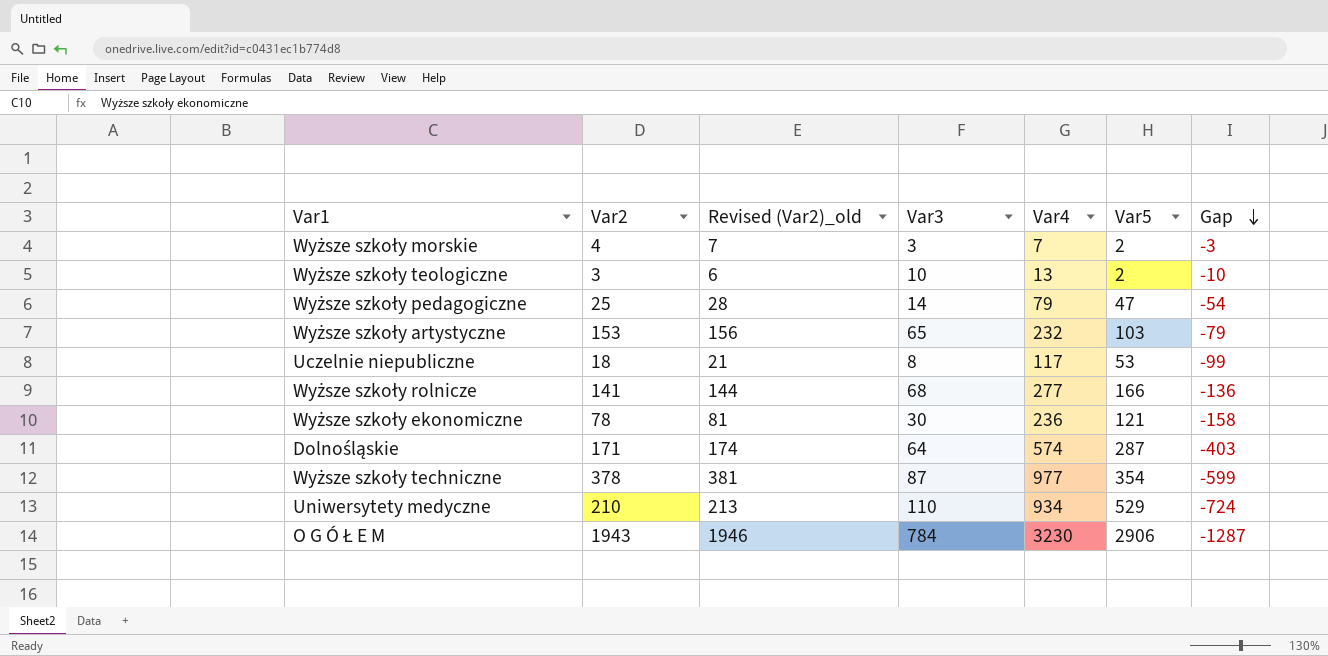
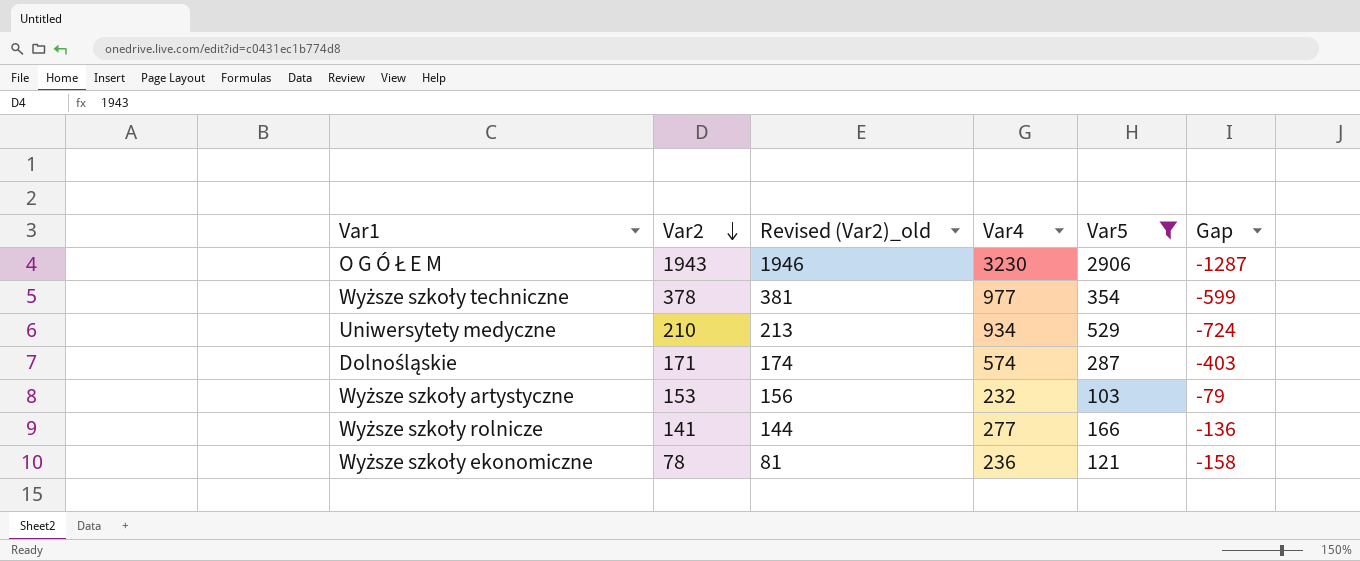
filter: none -> Var5 >= 103
row order: Gap descending -> Var2 descending
column Var3 | position: 4 -> none

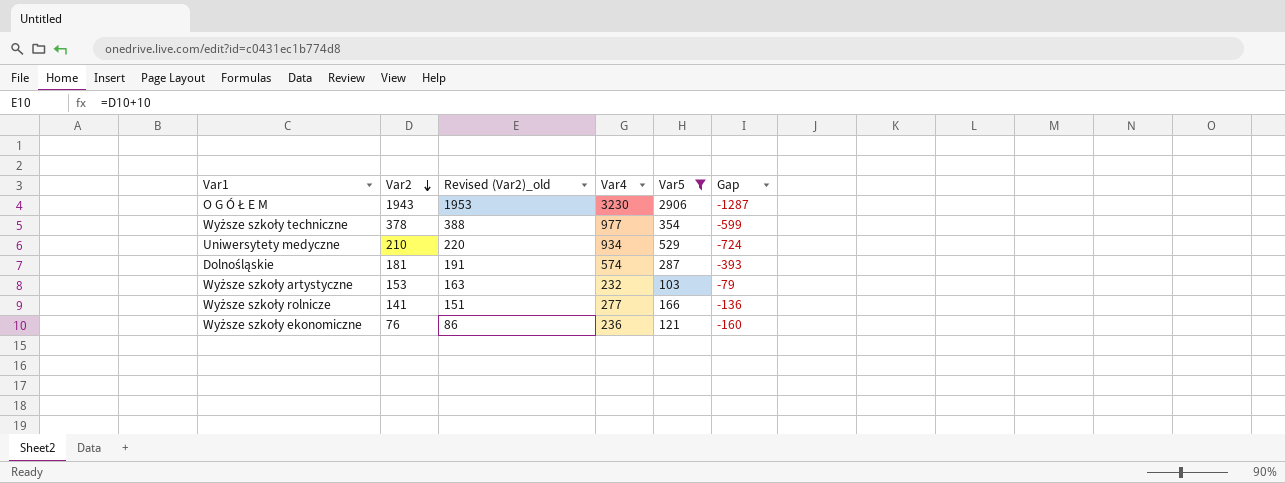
column Revised (Var2)_old | formula: [Var2] + 3 -> [Var2] + 10
Dolnośląskie | Var2: 171 -> 181
Dolnośląskie | Gap: -403 -> -393
Wyższe szkoły ekonomiczne | Var2: 78 -> 76
Wyższe szkoły ekonomiczne | Gap: -158 -> -160

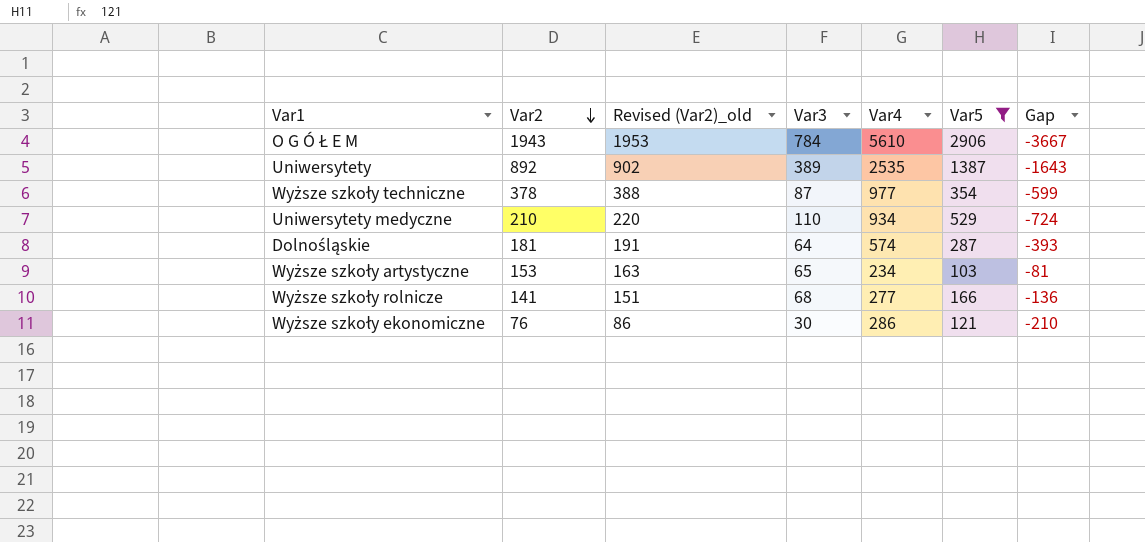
column Var3 | position: none -> 4
O G Ó Ł E M | Var4: 3230 -> 5610
O G Ó Ł E M | Gap: -1287 -> -3667
row Uniwersytety: none -> 892 | 902 | 389 | 2535 | 1387 | -1643
Wyższe szkoły artystyczne | Var4: 232 -> 234
Wyższe szkoły artystyczne | Gap: -79 -> -81
Wyższe szkoły ekonomiczne | Var4: 236 -> 286
Wyższe szkoły ekonomiczne | Gap: -160 -> -210

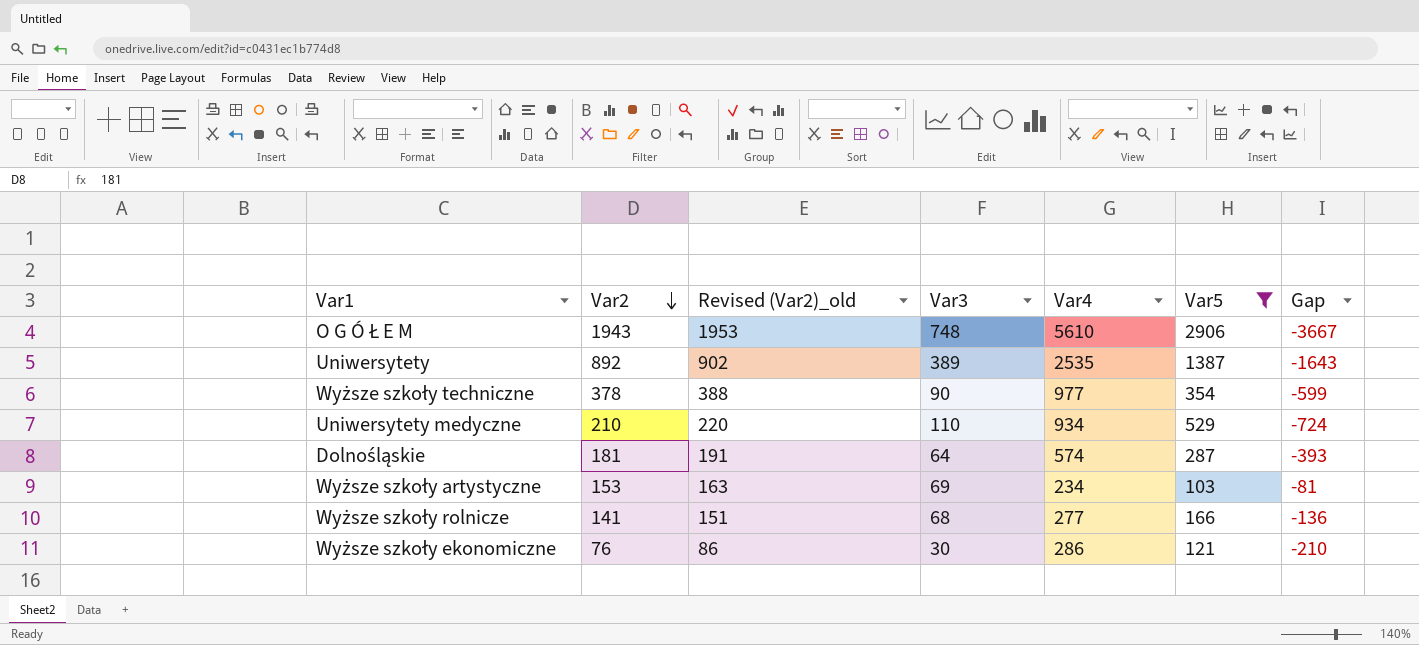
O G Ó Ł E M | Var3: 784 -> 748
Wyższe szkoły techniczne | Var3: 87 -> 90
Wyższe szkoły artystyczne | Var3: 65 -> 69

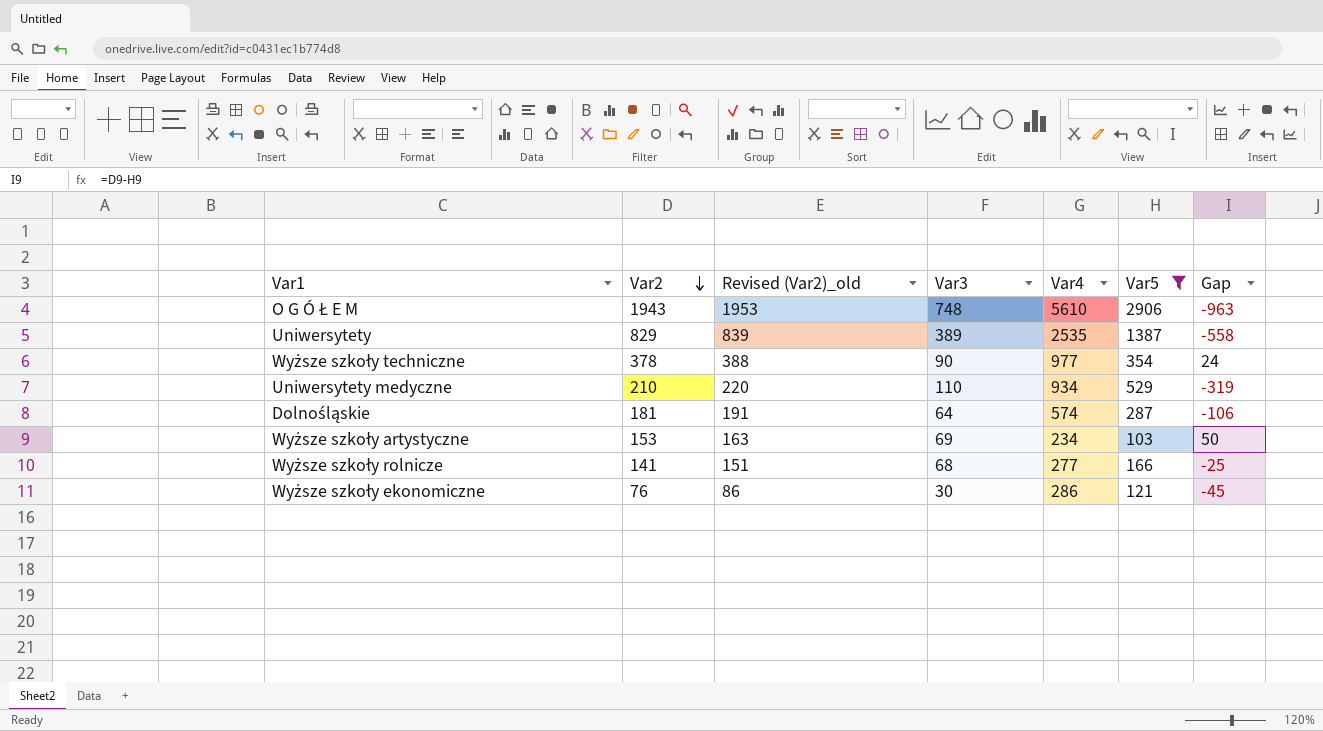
column Gap | formula: [Var2] - [Var4] -> [Var2] - [Var5]
Uniwersytety | Var2: 892 -> 829
Uniwersytety | Revised (Var2)_old: 902 -> 839

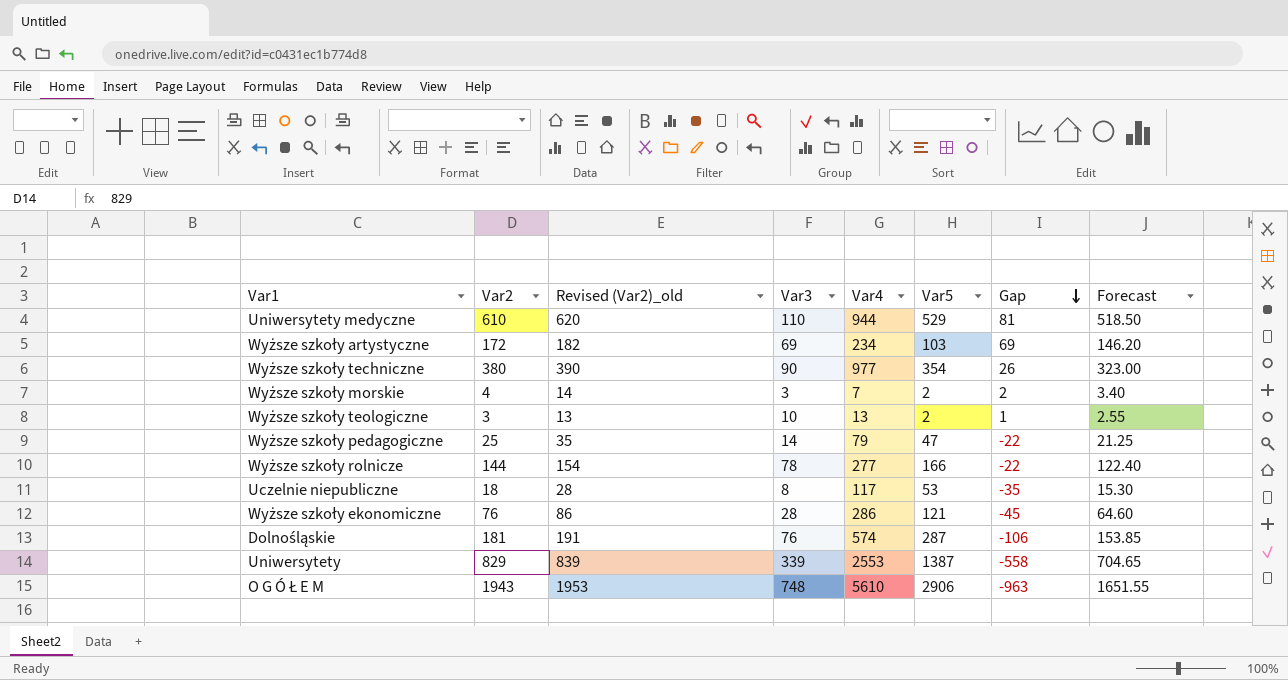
filter: Var5 >= 103 -> none
row order: Var2 descending -> Gap descending
column Forecast | formula: none -> [Var2] * 0.85
Uniwersytety medyczne | Var2: 210 -> 610
Uniwersytety medyczne | Revised (Var2)_old: 220 -> 620
Uniwersytety medyczne | Var4: 934 -> 944
Uniwersytety medyczne | Gap: -319 -> 81
Wyższe szkoły artystyczne | Var2: 153 -> 172
Wyższe szkoły artystyczne | Revised (Var2)_old: 163 -> 182
Wyższe szkoły artystyczne | Gap: 50 -> 69
Wyższe szkoły techniczne | Var2: 378 -> 380
Wyższe szkoły techniczne | Revised (Var2)_old: 388 -> 390
Wyższe szkoły techniczne | Gap: 24 -> 26
Wyższe szkoły rolnicze | Var2: 141 -> 144
Wyższe szkoły rolnicze | Revised (Var2)_old: 151 -> 154
Wyższe szkoły rolnicze | Var3: 68 -> 78
Wyższe szkoły rolnicze | Gap: -25 -> -22
Wyższe szkoły ekonomiczne | Var3: 30 -> 28
Dolnośląskie | Var3: 64 -> 76
Uniwersytety | Var3: 389 -> 339
Uniwersytety | Var4: 2535 -> 2553

